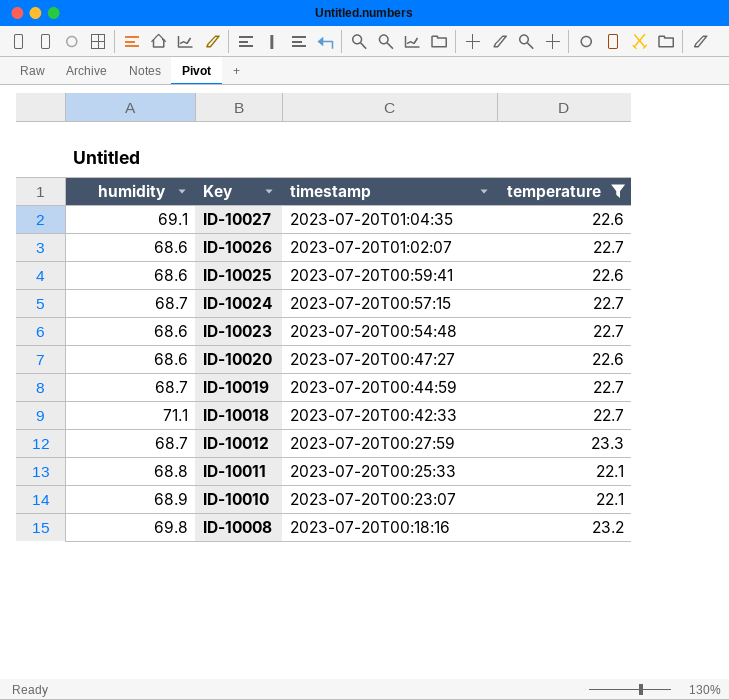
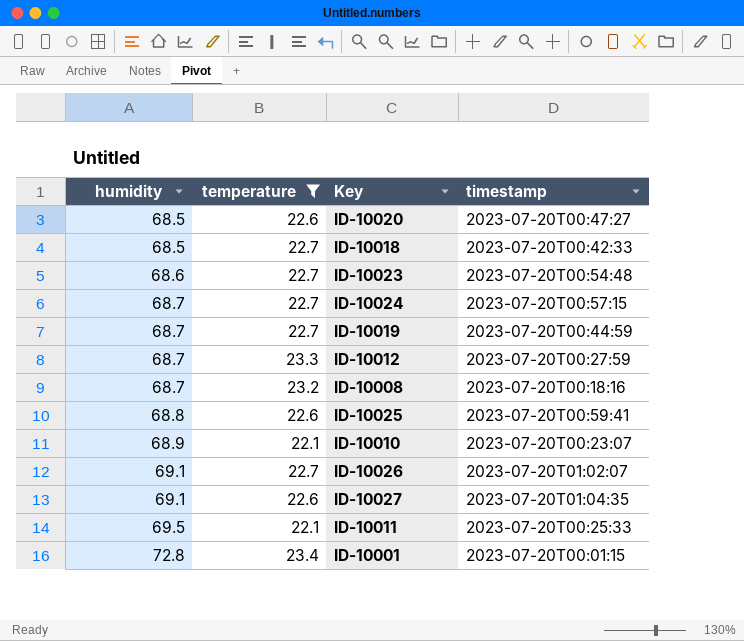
row order: Key descending -> humidity ascending
column temperature | position: 4 -> 2
ID-10020 | humidity: 68.6 -> 68.5
ID-10018 | humidity: 71.1 -> 68.5
ID-10008 | humidity: 69.8 -> 68.7
ID-10025 | humidity: 68.6 -> 68.8
ID-10026 | humidity: 68.6 -> 69.1
ID-10011 | humidity: 68.8 -> 69.5
row ID-10001: none -> 72.8 | 23.4 | 2023-07-20T00:01:15

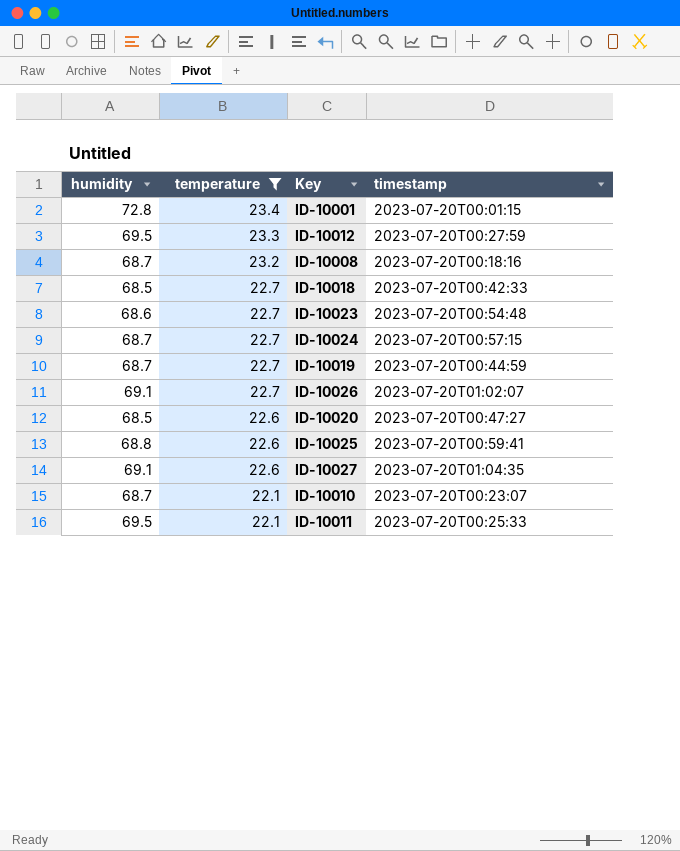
row order: humidity ascending -> temperature descending
ID-10012 | humidity: 68.7 -> 69.5
ID-10010 | humidity: 68.9 -> 68.7

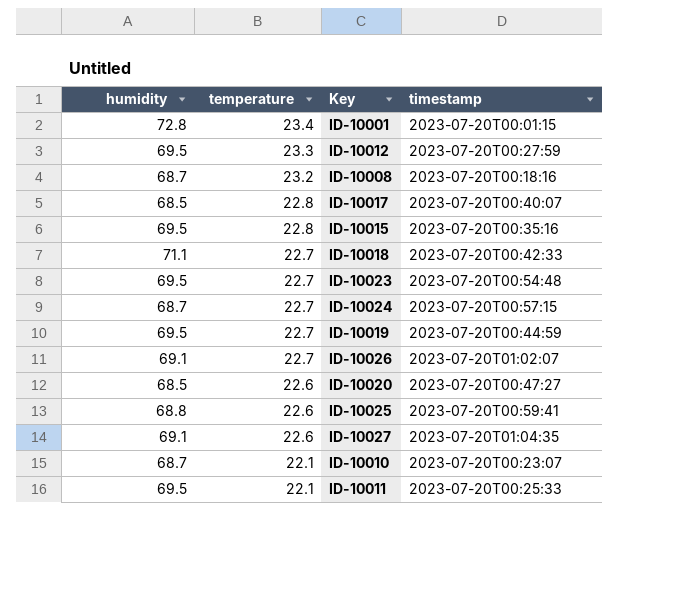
filter: temperature != 22.8 -> none
ID-10018 | humidity: 68.5 -> 71.1
ID-10023 | humidity: 68.6 -> 69.5
ID-10019 | humidity: 68.7 -> 69.5

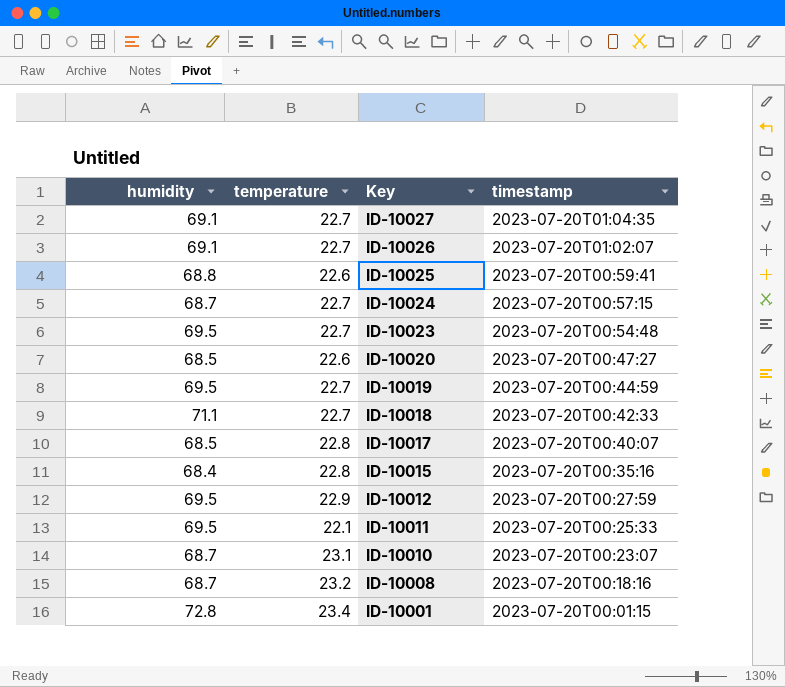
row order: temperature descending -> Key descending
ID-10027 | temperature: 22.6 -> 22.7
ID-10015 | humidity: 69.5 -> 68.4
ID-10012 | temperature: 23.3 -> 22.9
ID-10010 | temperature: 22.1 -> 23.1

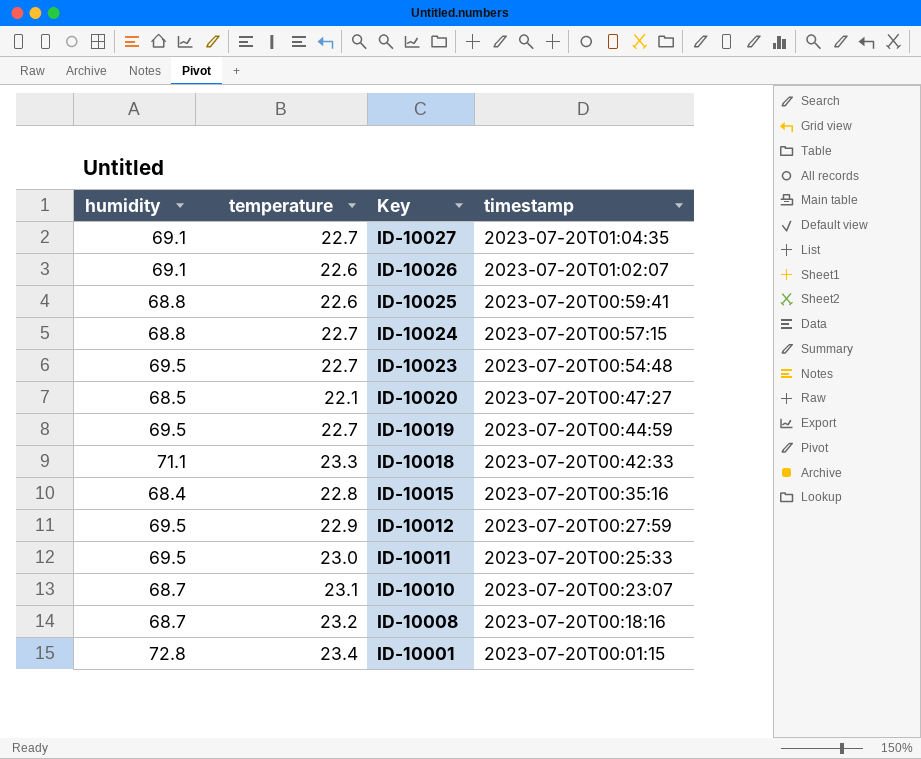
row ID-10017: 68.5 | 22.8 | 2023-07-20T00:40:07 -> none
ID-10026 | temperature: 22.7 -> 22.6
ID-10024 | humidity: 68.7 -> 68.8
ID-10020 | temperature: 22.6 -> 22.1
ID-10018 | temperature: 22.7 -> 23.3
ID-10011 | temperature: 22.1 -> 23.0

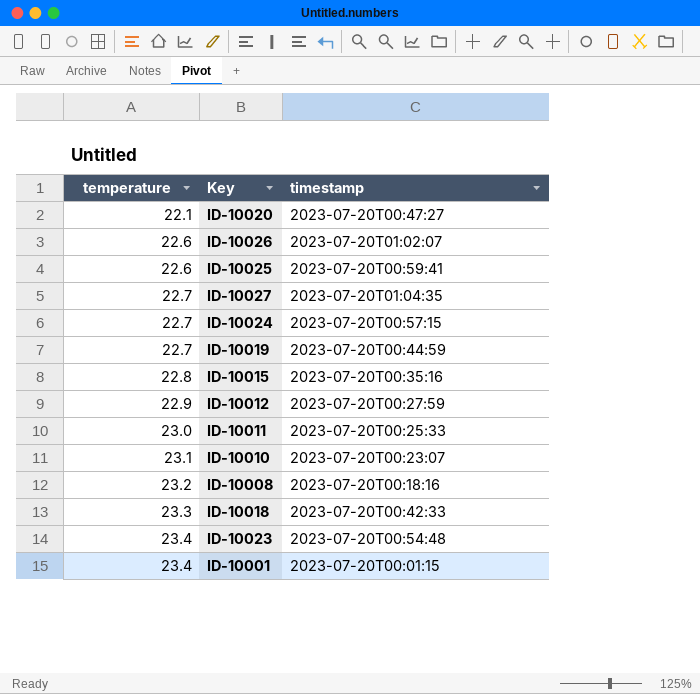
row order: Key descending -> temperature ascending
column humidity | position: 1 -> none
ID-10023 | temperature: 22.7 -> 23.4

